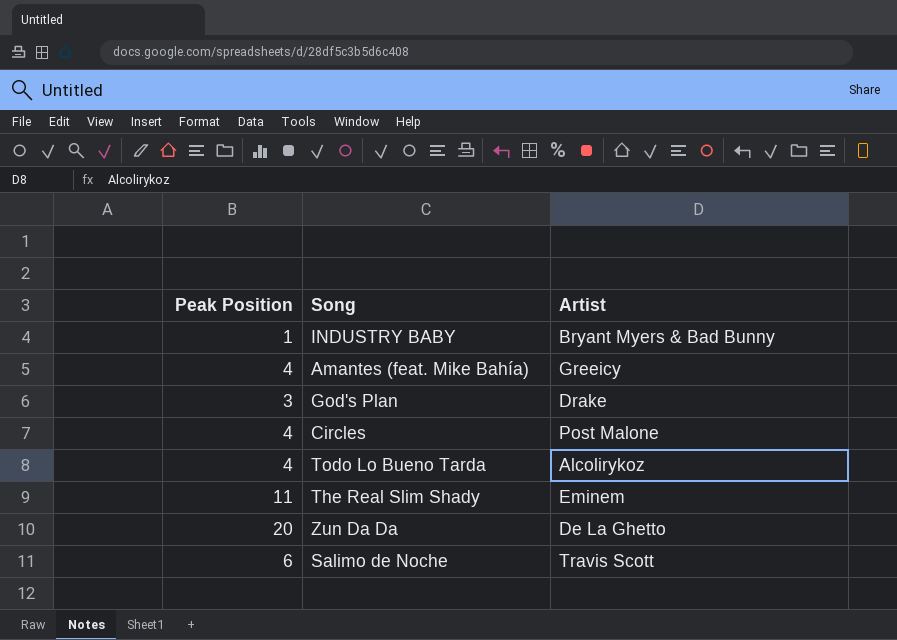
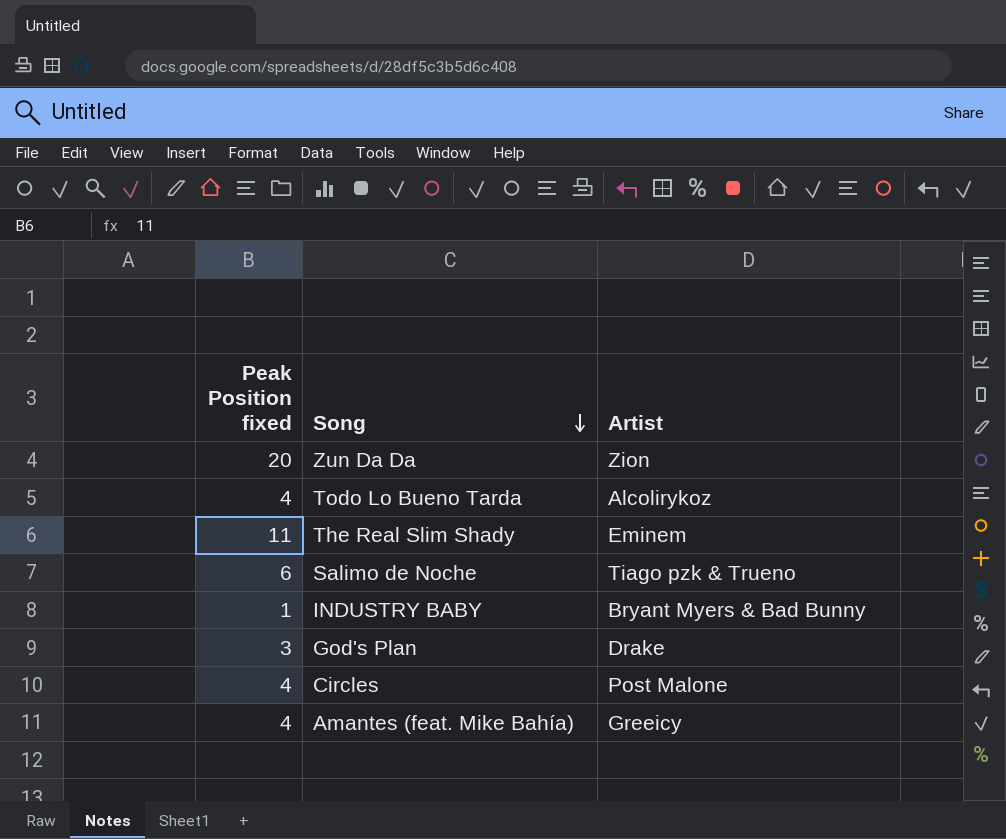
row order: none -> Song descending
column name: Peak Position -> Peak Position fixed
Zun Da Da | Artist: De La Ghetto -> Zion
Salimo de Noche | Artist: Travis Scott -> Tiago pzk & Trueno

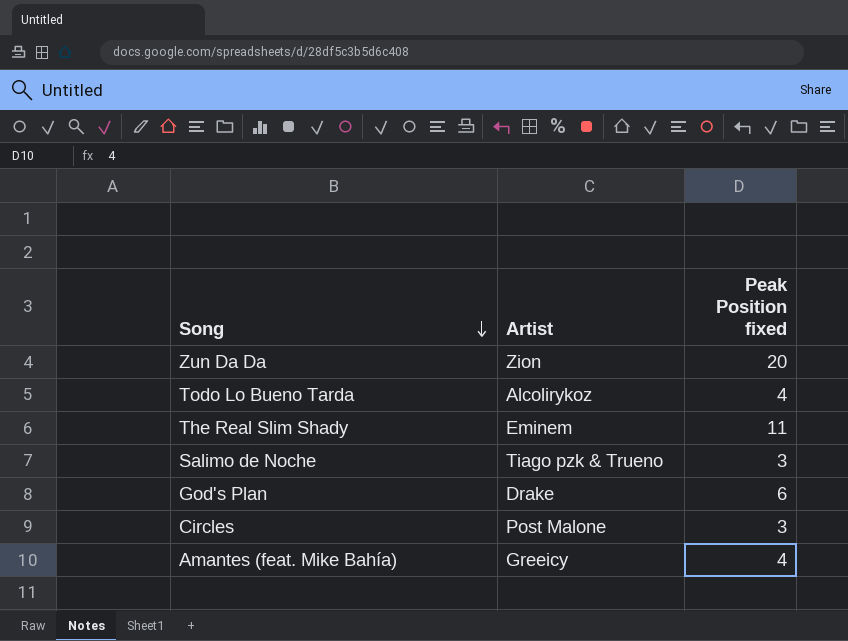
column Peak Position fixed | position: 1 -> 3
row INDUSTRY BABY: 1 | Bryant Myers & Bad Bunny -> none
Salimo de Noche | Peak Position fixed: 6 -> 3
God's Plan | Peak Position fixed: 3 -> 6
Circles | Peak Position fixed: 4 -> 3

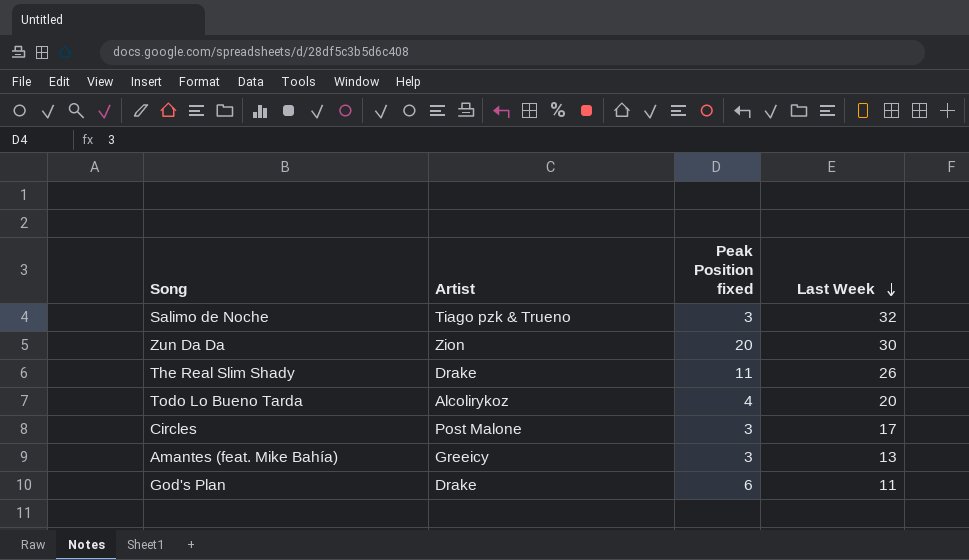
row order: Song descending -> Last Week descending
column Last Week | position: none -> 4
The Real Slim Shady | Artist: Eminem -> Drake
Amantes (feat. Mike Bahía) | Peak Position fixed: 4 -> 3

